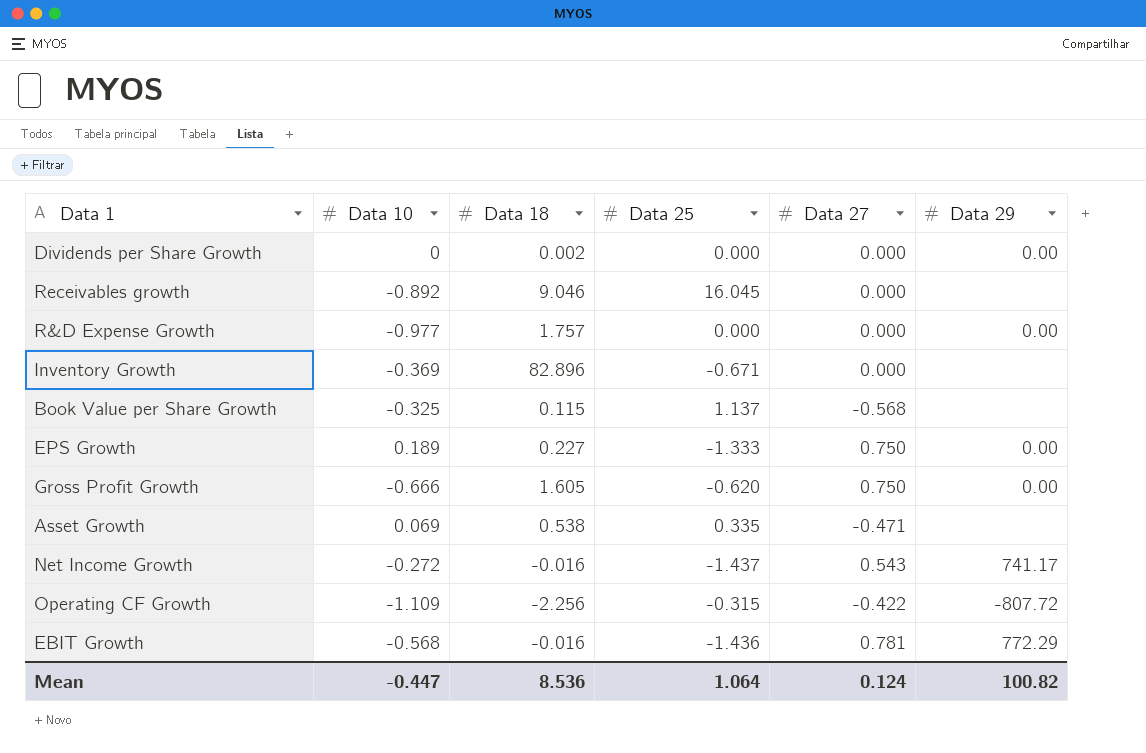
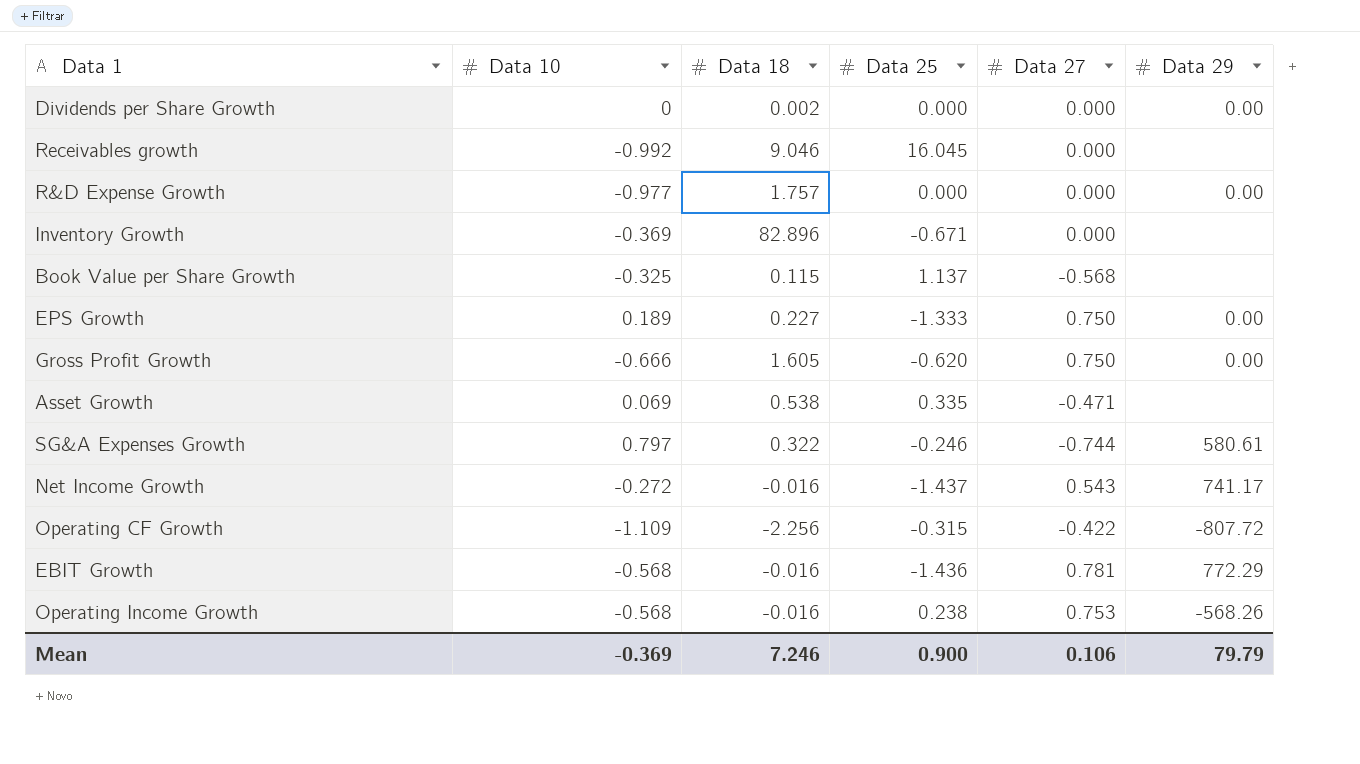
Receivables growth | Data 10: -0.892 -> -0.992
row SG&A Expenses Growth: none -> 0.797 | 0.322 | -0.246 | -0.744 | 580.61
row Operating Income Growth: none -> -0.568 | -0.016 | 0.238 | 0.753 | -568.26
Mean | Data 10: -0.447 -> -0.369
Mean | Data 18: 8.536 -> 7.246
Mean | Data 25: 1.064 -> 0.900
Mean | Data 27: 0.124 -> 0.106
Mean | Data 29: 100.82 -> 79.79

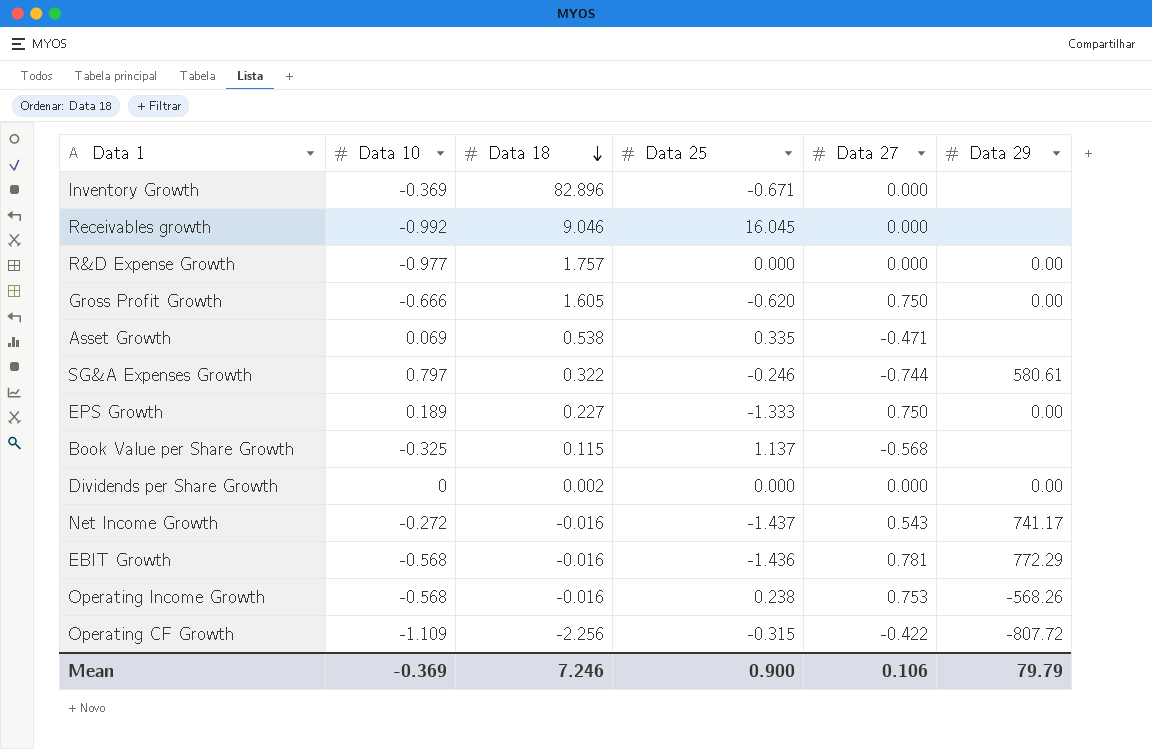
row order: none -> Data 18 descending

